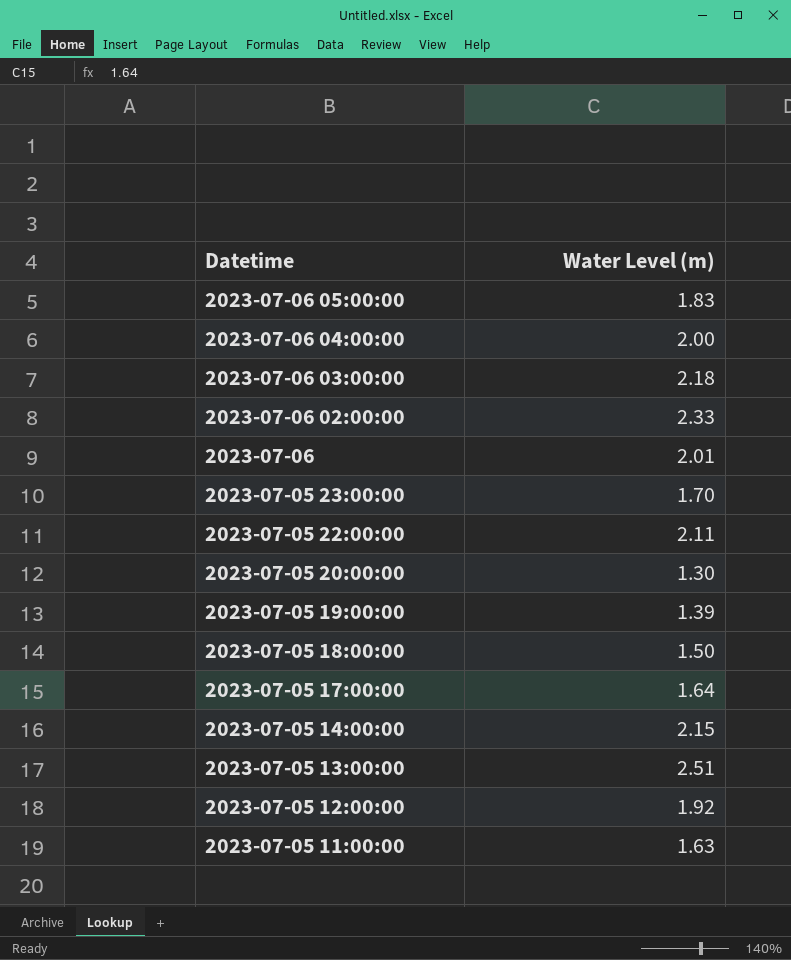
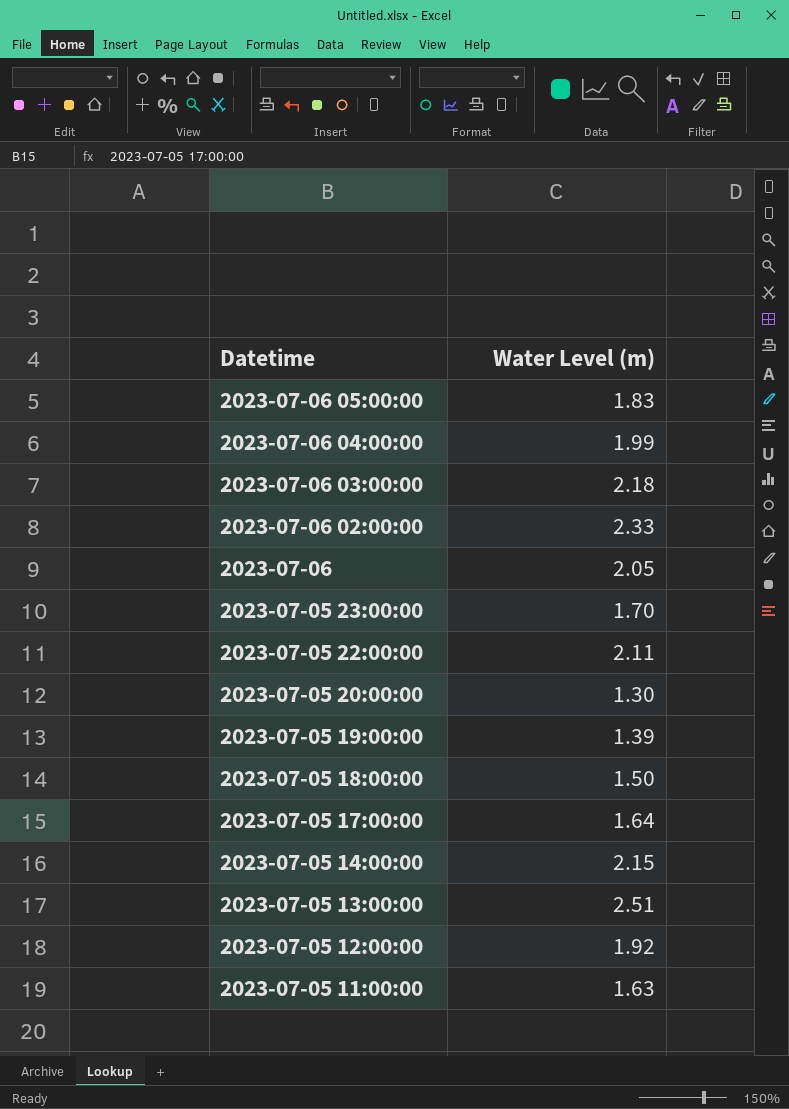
2023-07-06 04:00:00 | Water Level (m): 2.00 -> 1.99
2023-07-06 | Water Level (m): 2.01 -> 2.05

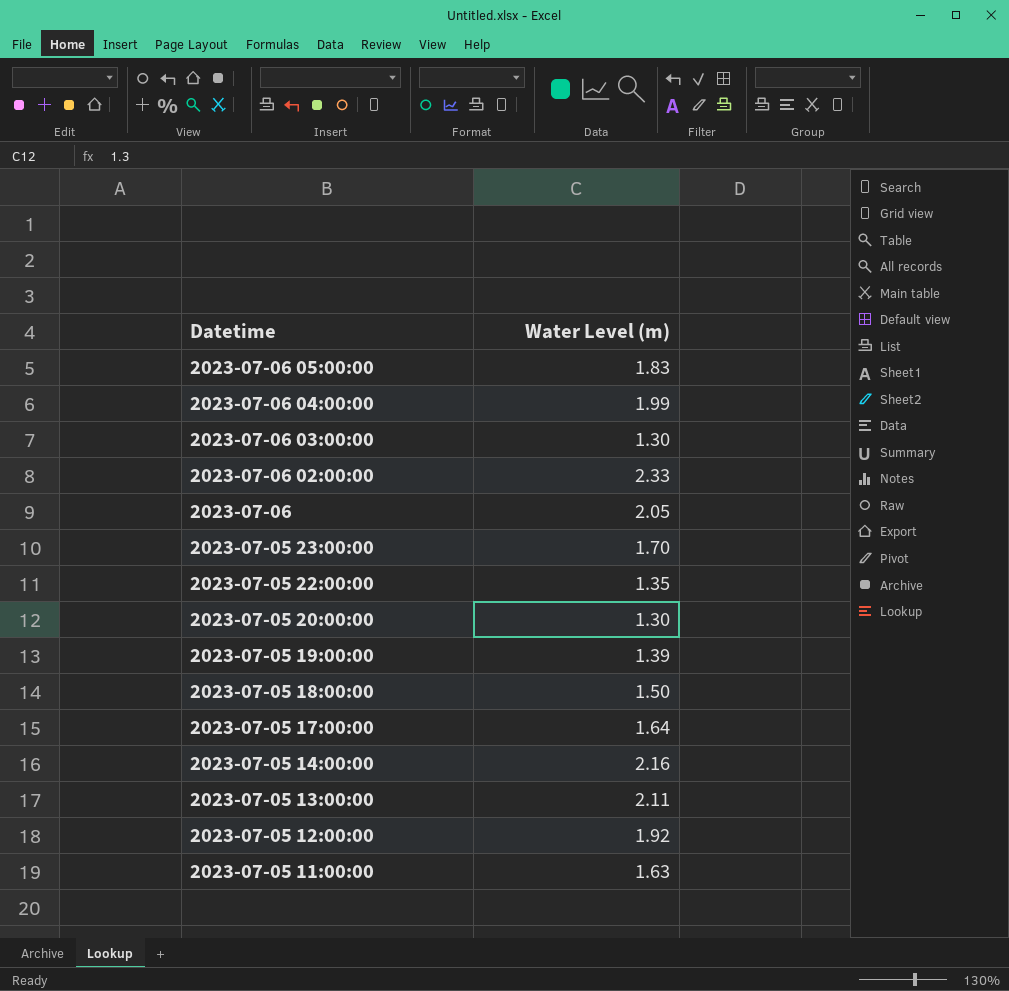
2023-07-06 03:00:00 | Water Level (m): 2.18 -> 1.30
2023-07-05 22:00:00 | Water Level (m): 2.11 -> 1.35
2023-07-05 14:00:00 | Water Level (m): 2.15 -> 2.16
2023-07-05 13:00:00 | Water Level (m): 2.51 -> 2.11

